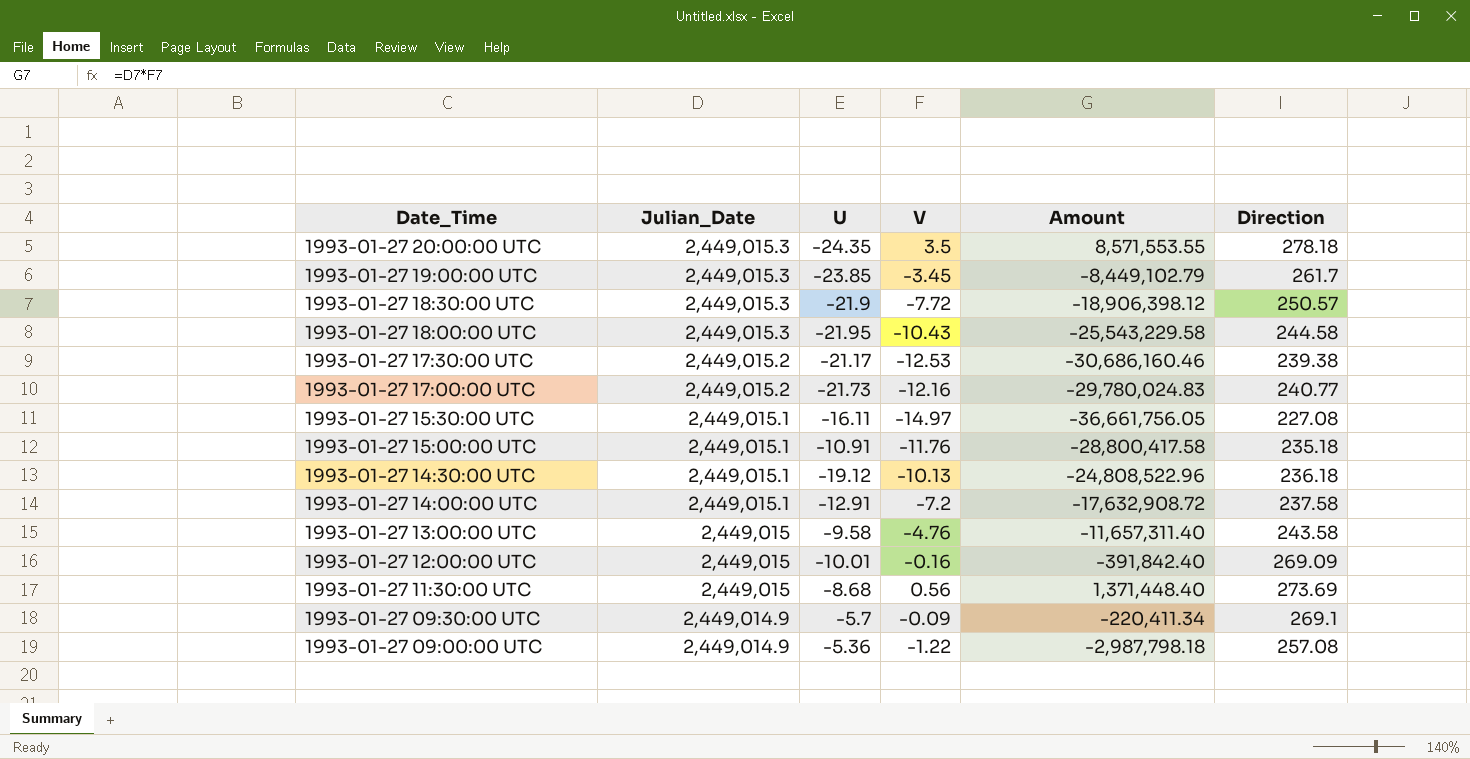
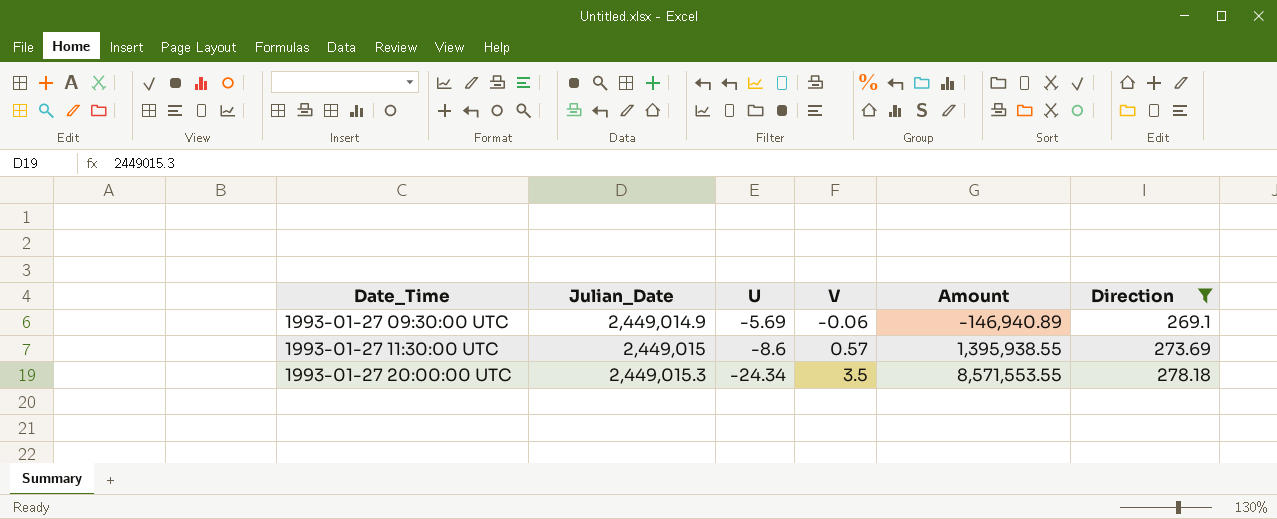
filter: none -> Direction >= 269.1
row order: Date_Time descending -> Date_Time ascending
1993-01-27 09:30:00 UTC | U: -5.7 -> -5.69
1993-01-27 09:30:00 UTC | V: -0.09 -> -0.06
1993-01-27 09:30:00 UTC | Amount: -220,411.34 -> -146,940.89
1993-01-27 11:30:00 UTC | U: -8.68 -> -8.6
1993-01-27 11:30:00 UTC | V: 0.56 -> 0.57
1993-01-27 11:30:00 UTC | Amount: 1,371,448.40 -> 1,395,938.55
1993-01-27 20:00:00 UTC | U: -24.35 -> -24.34

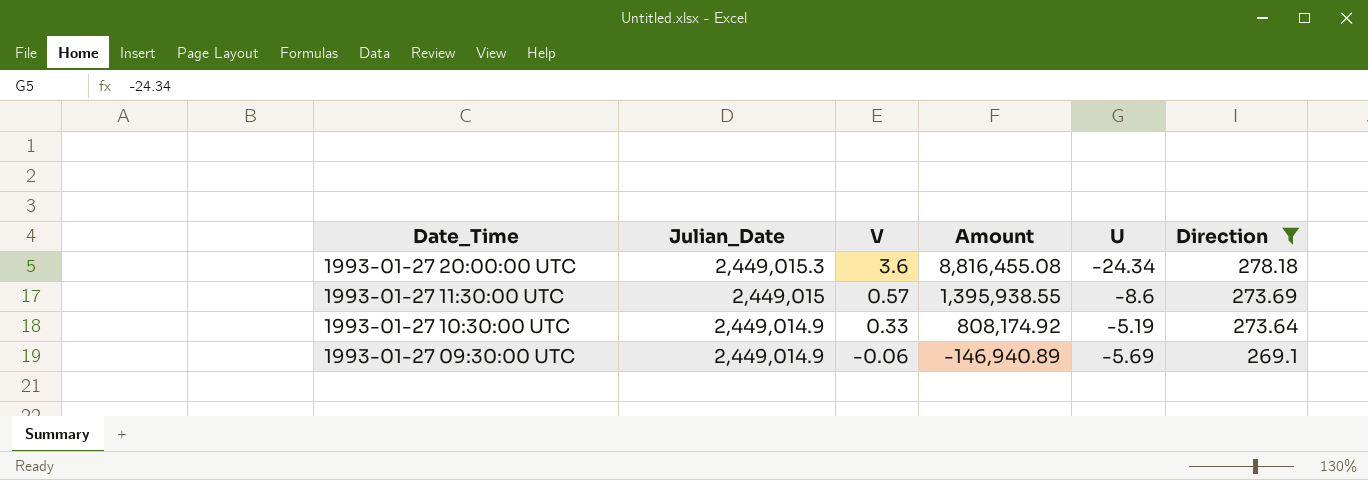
row order: Date_Time ascending -> Date_Time descending
column U | position: 3 -> 5
1993-01-27 20:00:00 UTC | V: 3.5 -> 3.6
1993-01-27 20:00:00 UTC | Amount: 8,571,553.55 -> 8,816,455.08
row 1993-01-27 10:30:00 UTC: none -> 2,449,014.9 | 0.33 | 808,174.92 | -5.19 | 273.64

